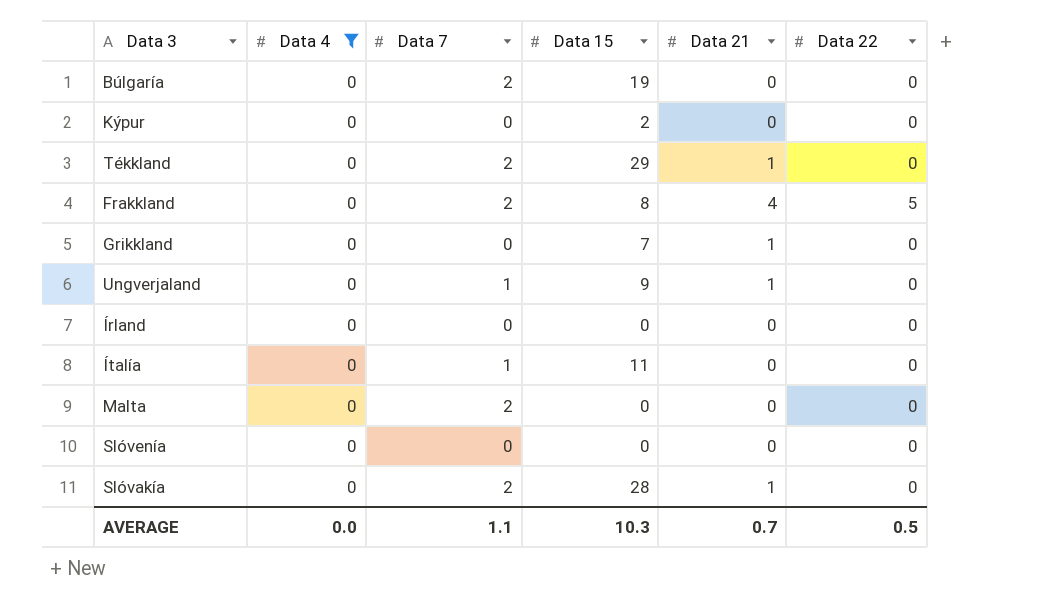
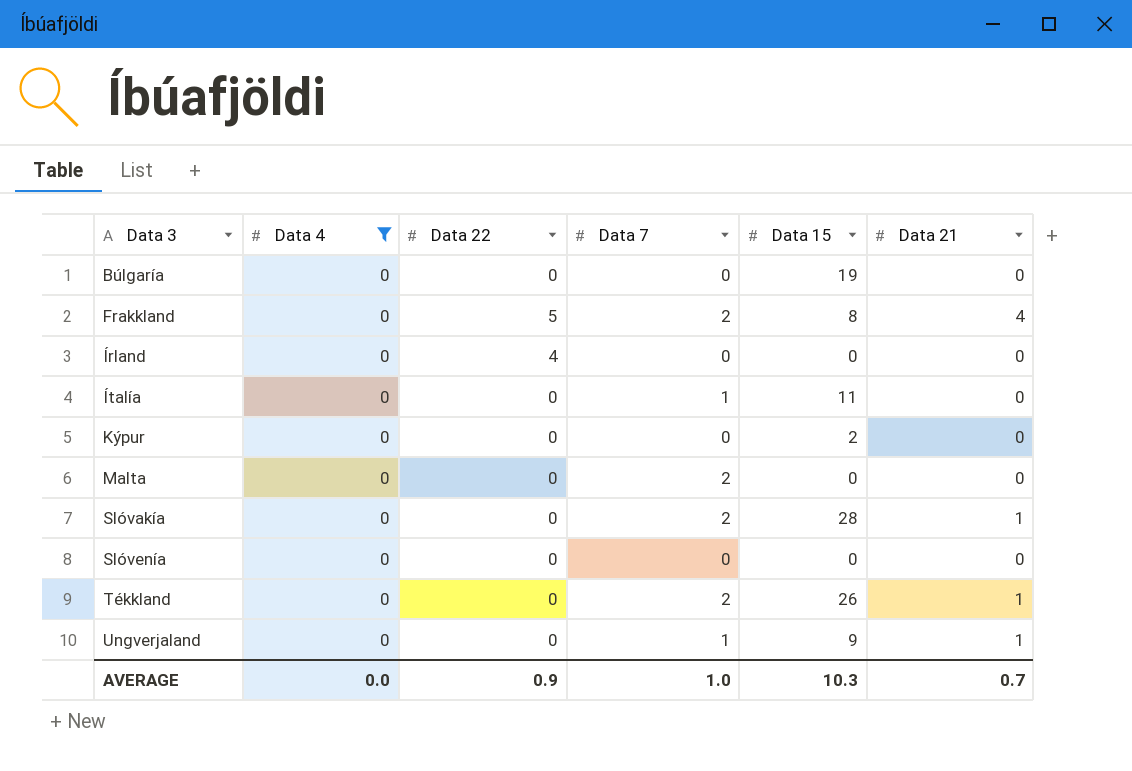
row order: none -> Data 3 ascending
column Data 22 | position: 6 -> 3
row Grikkland: 0 | 0 | 7 | 1 | 0 -> none
Búlgaría | Data 7: 2 -> 0
Írland | Data 22: 0 -> 4
Tékkland | Data 15: 29 -> 26
AVERAGE | Data 22: 0.5 -> 0.9
AVERAGE | Data 7: 1.1 -> 1.0

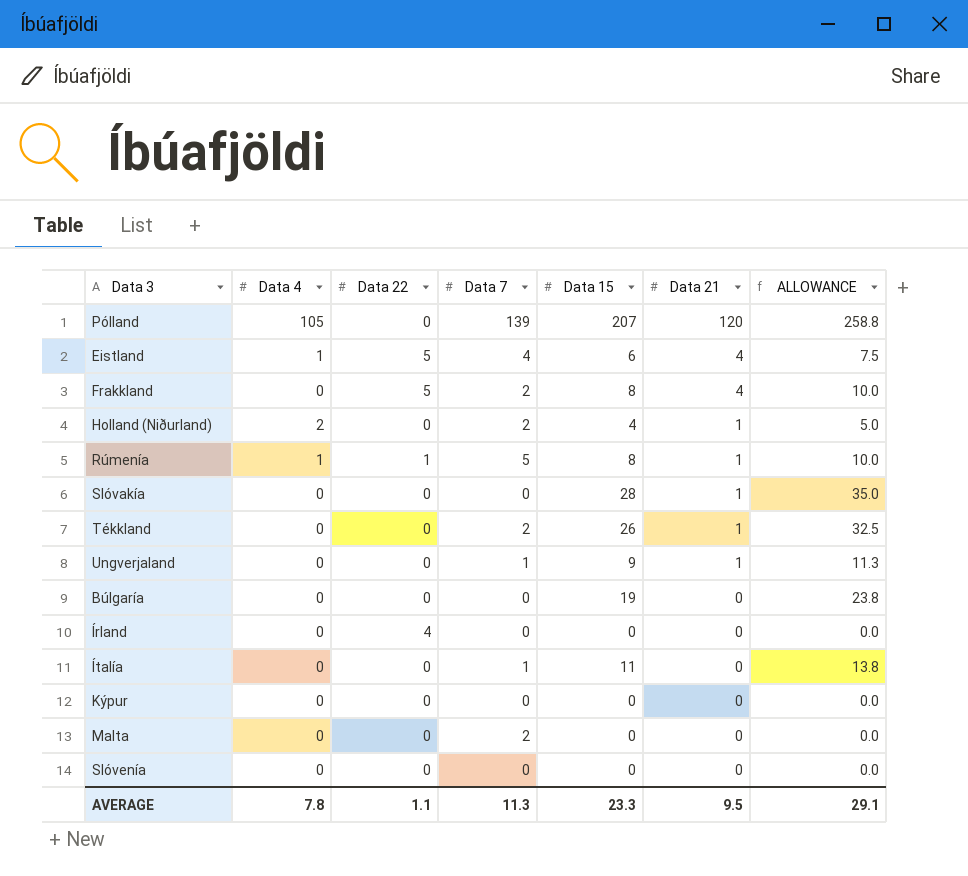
filter: Data 4 = 0 -> none
row order: Data 3 ascending -> Data 21 descending
column ALLOWANCE | formula: none -> [Data 15] * 1.25
Slóvakía | Data 7: 2 -> 0
Kýpur | Data 15: 2 -> 0
AVERAGE | Data 4: 0.0 -> 7.8
AVERAGE | Data 22: 0.9 -> 1.1
AVERAGE | Data 7: 1.0 -> 11.3
AVERAGE | Data 15: 10.3 -> 23.3
AVERAGE | Data 21: 0.7 -> 9.5

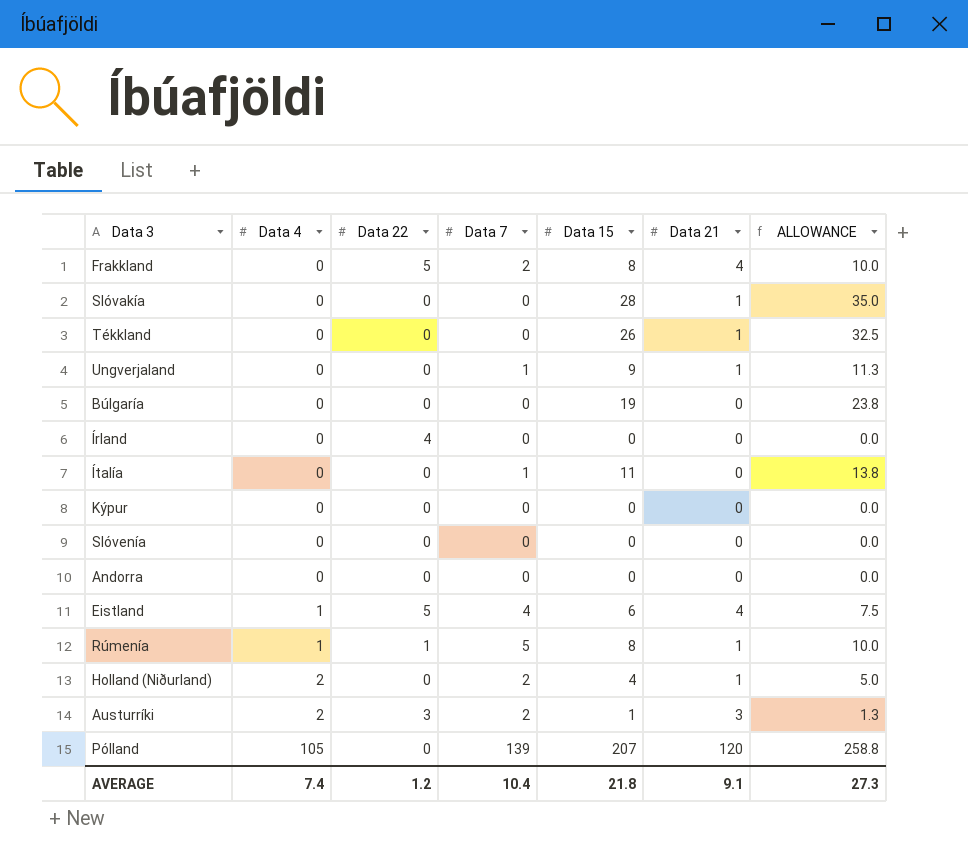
row order: Data 21 descending -> Data 4 ascending
row Malta: 0 | 0 | 2 | 0 | 0 | 0.0 -> none
Tékkland | Data 7: 2 -> 0
row Andorra: none -> 0 | 0 | 0 | 0 | 0 | 0.0
row Austurríki: none -> 2 | 3 | 2 | 1 | 3 | 1.3
AVERAGE | Data 4: 7.8 -> 7.4
AVERAGE | Data 22: 1.1 -> 1.2
AVERAGE | Data 7: 11.3 -> 10.4
AVERAGE | Data 15: 23.3 -> 21.8
AVERAGE | Data 21: 9.5 -> 9.1
AVERAGE | ALLOWANCE: 29.1 -> 27.3

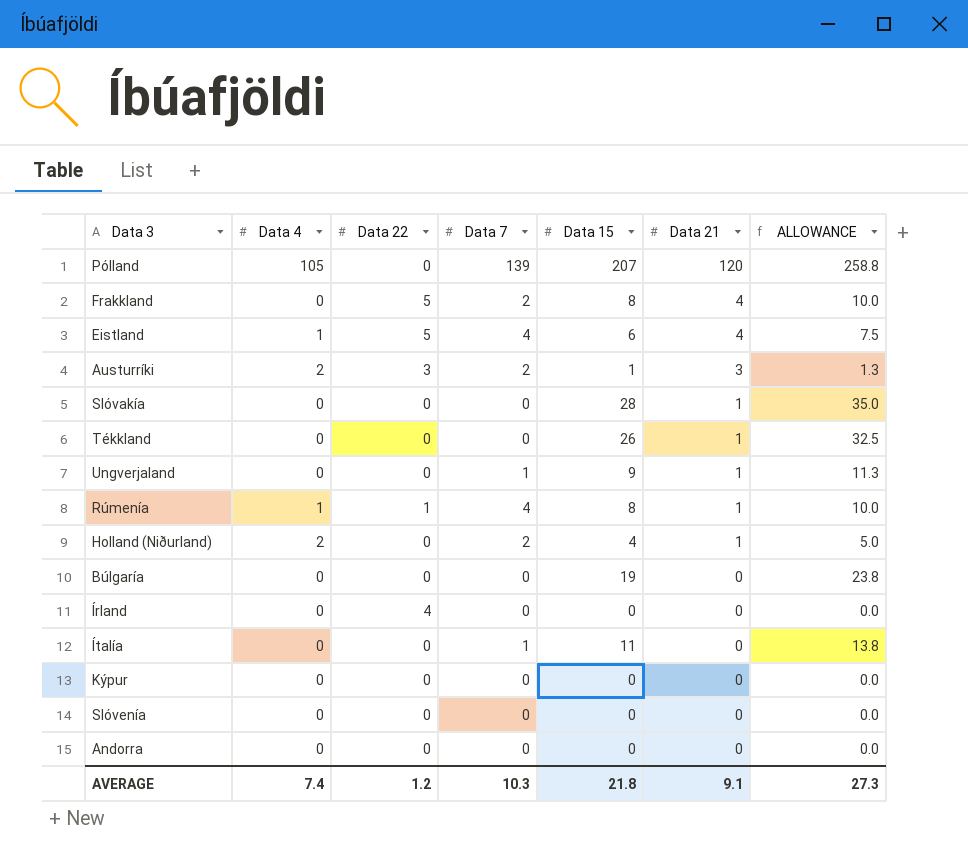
row order: Data 4 ascending -> Data 21 descending
Rúmenía | Data 7: 5 -> 4
AVERAGE | Data 7: 10.4 -> 10.3

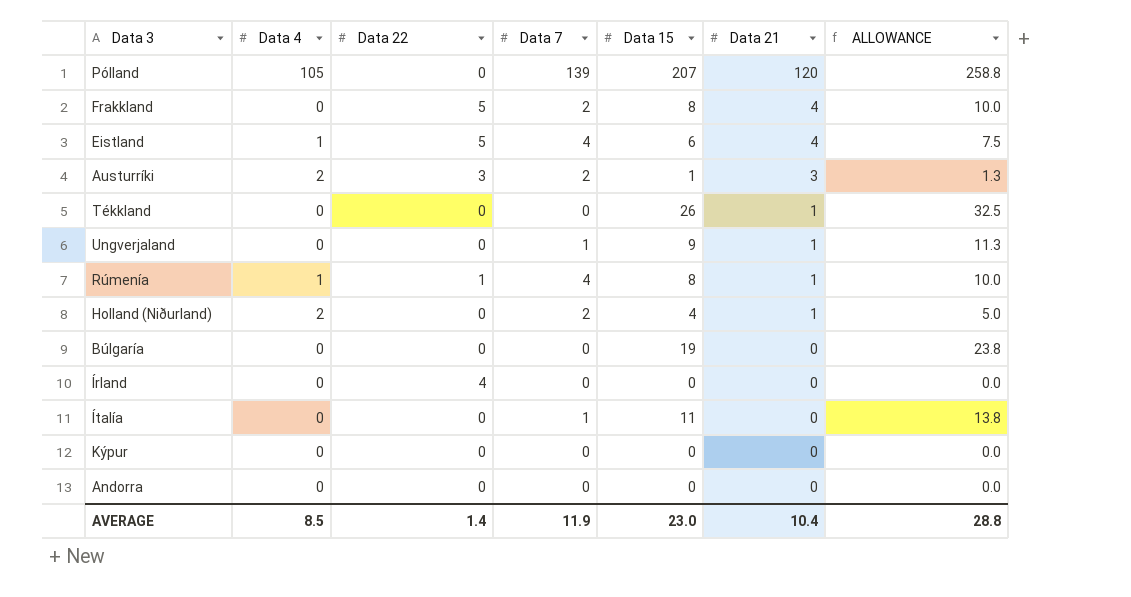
row Slóvakía: 0 | 0 | 0 | 28 | 1 | 35.0 -> none
row Slóvenía: 0 | 0 | 0 | 0 | 0 | 0.0 -> none
AVERAGE | Data 4: 7.4 -> 8.5
AVERAGE | Data 22: 1.2 -> 1.4
AVERAGE | Data 7: 10.3 -> 11.9
AVERAGE | Data 15: 21.8 -> 23.0
AVERAGE | Data 21: 9.1 -> 10.4
AVERAGE | ALLOWANCE: 27.3 -> 28.8

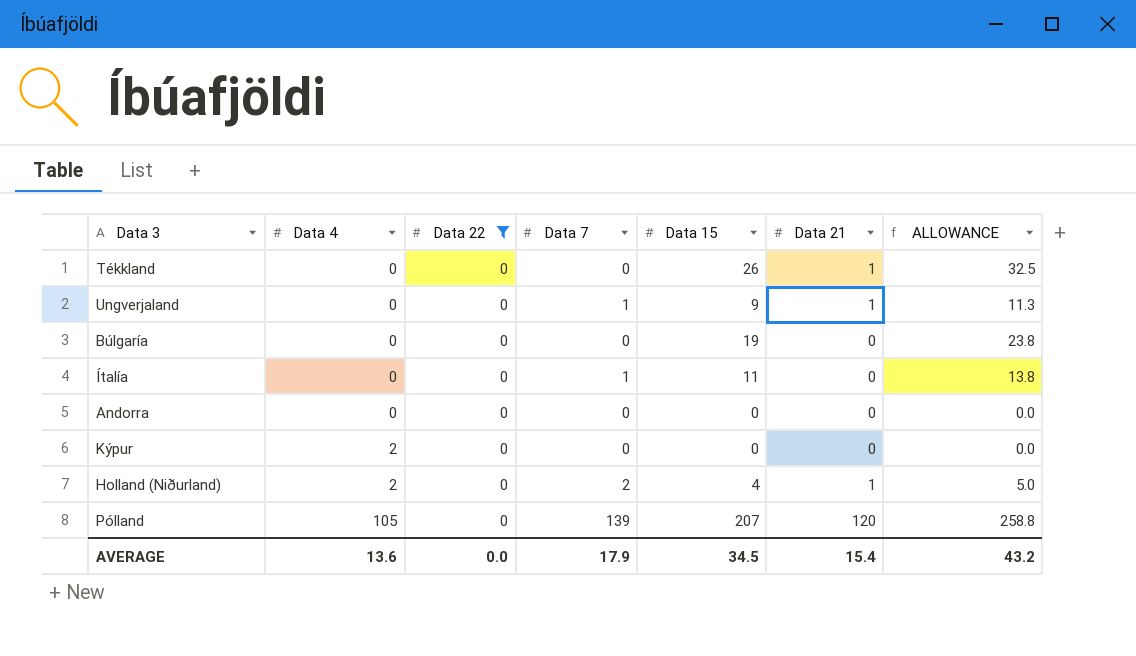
filter: none -> Data 22 = 0
row order: Data 21 descending -> Data 4 ascending
Kýpur | Data 4: 0 -> 2
AVERAGE | Data 4: 8.5 -> 13.6
AVERAGE | Data 22: 1.4 -> 0.0
AVERAGE | Data 7: 11.9 -> 17.9
AVERAGE | Data 15: 23.0 -> 34.5
AVERAGE | Data 21: 10.4 -> 15.4
AVERAGE | ALLOWANCE: 28.8 -> 43.2

